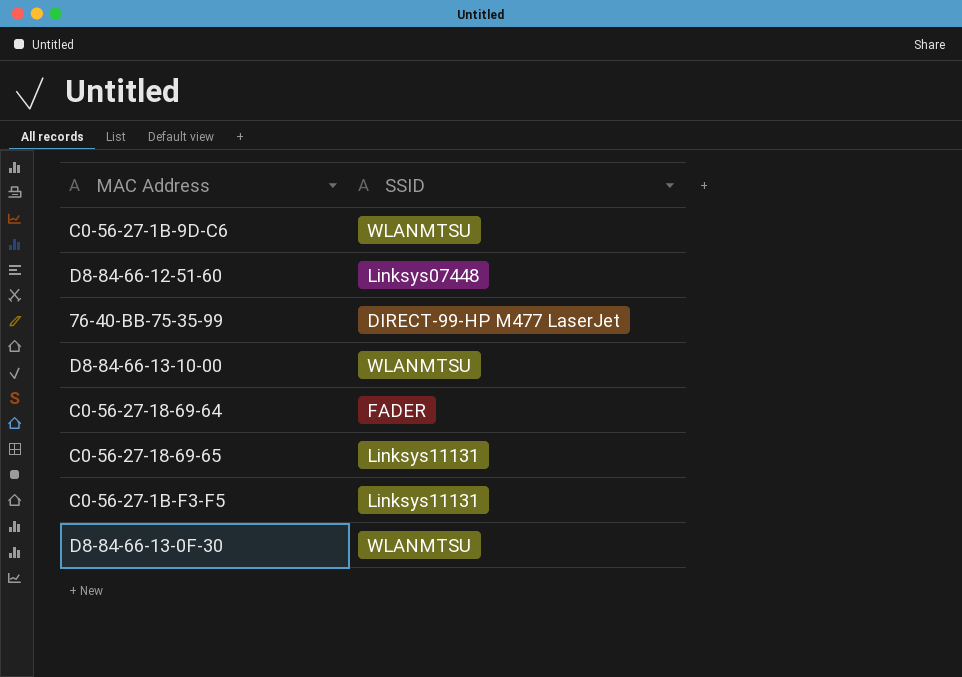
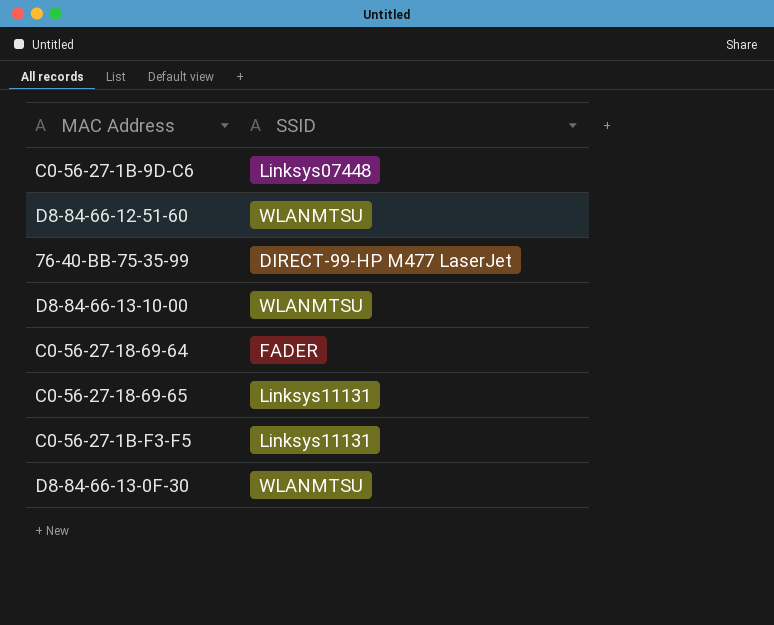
C0-56-27-1B-9D-C6 | SSID: WLANMTSU -> Linksys07448
D8-84-66-12-51-60 | SSID: Linksys07448 -> WLANMTSU

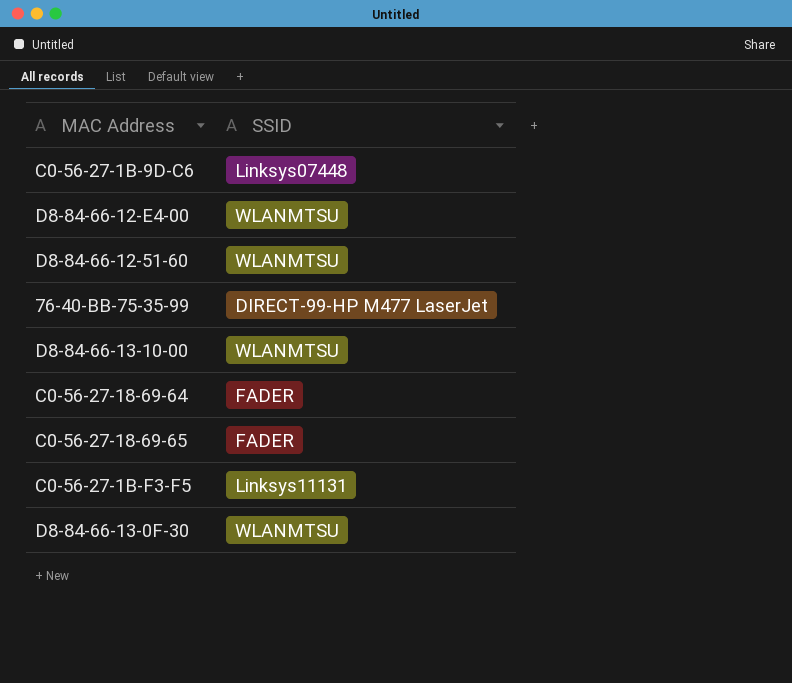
row D8-84-66-12-E4-00: none -> WLANMTSU
C0-56-27-18-69-65 | SSID: Linksys11131 -> FADER

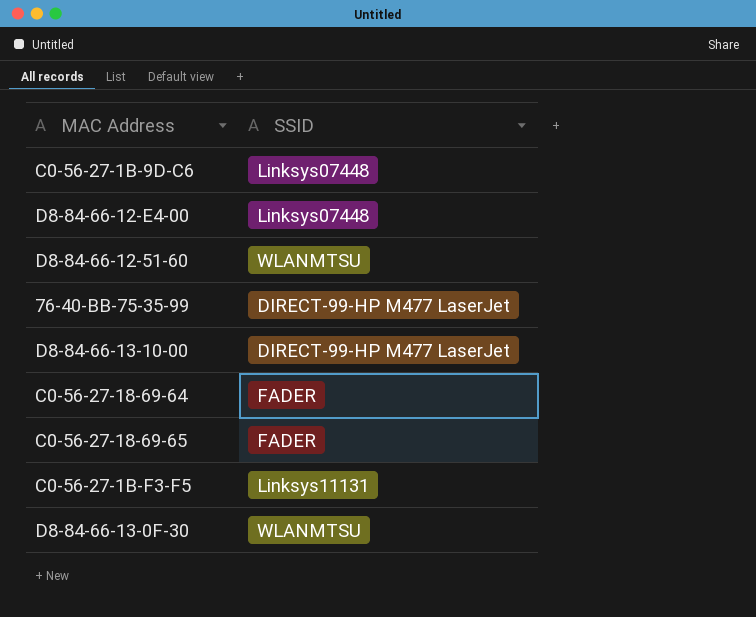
D8-84-66-12-E4-00 | SSID: WLANMTSU -> Linksys07448
D8-84-66-13-10-00 | SSID: WLANMTSU -> DIRECT-99-HP M477 LaserJet

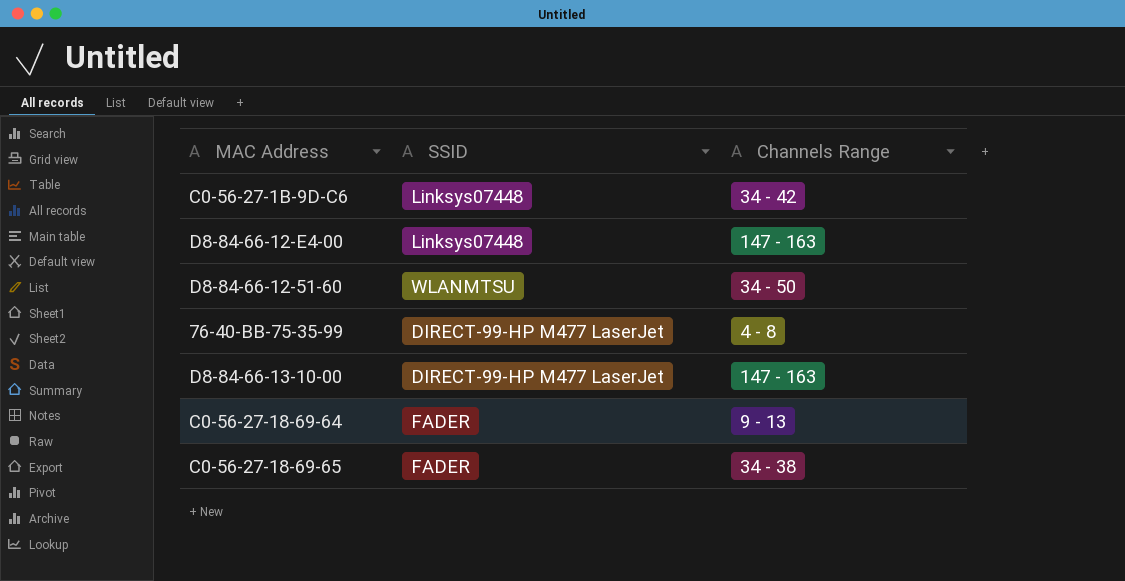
column Channels Range | position: none -> 3
row C0-56-27-1B-F3-F5: Linksys11131 -> none
row D8-84-66-13-0F-30: WLANMTSU -> none

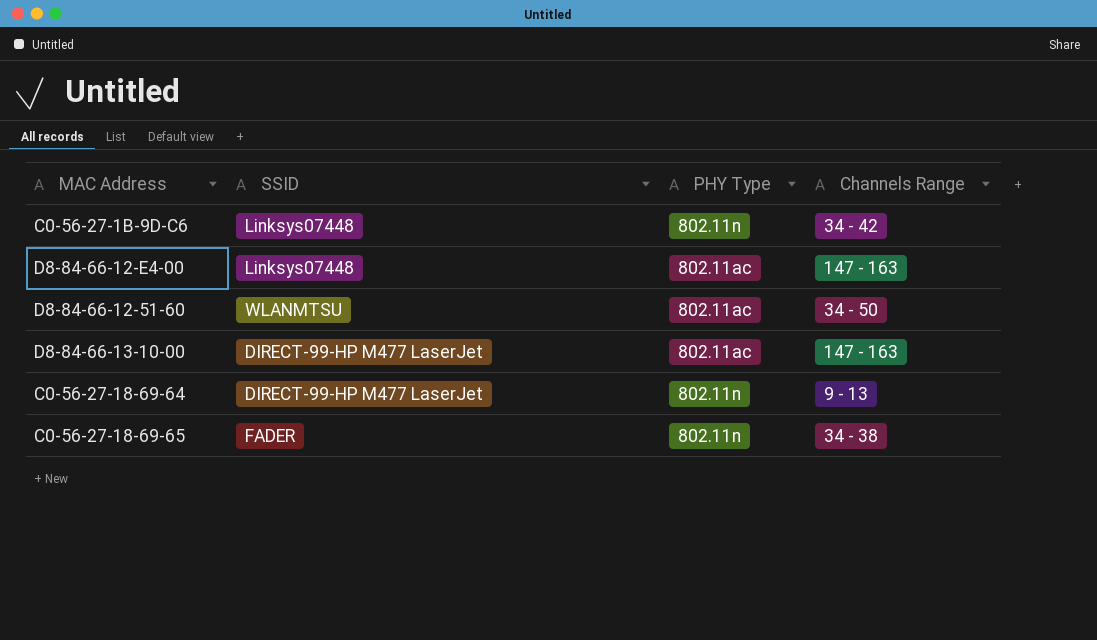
column PHY Type | position: none -> 3
row 76-40-BB-75-35-99: DIRECT-99-HP M477 LaserJet | 4 - 8 -> none
C0-56-27-18-69-64 | SSID: FADER -> DIRECT-99-HP M477 LaserJet

